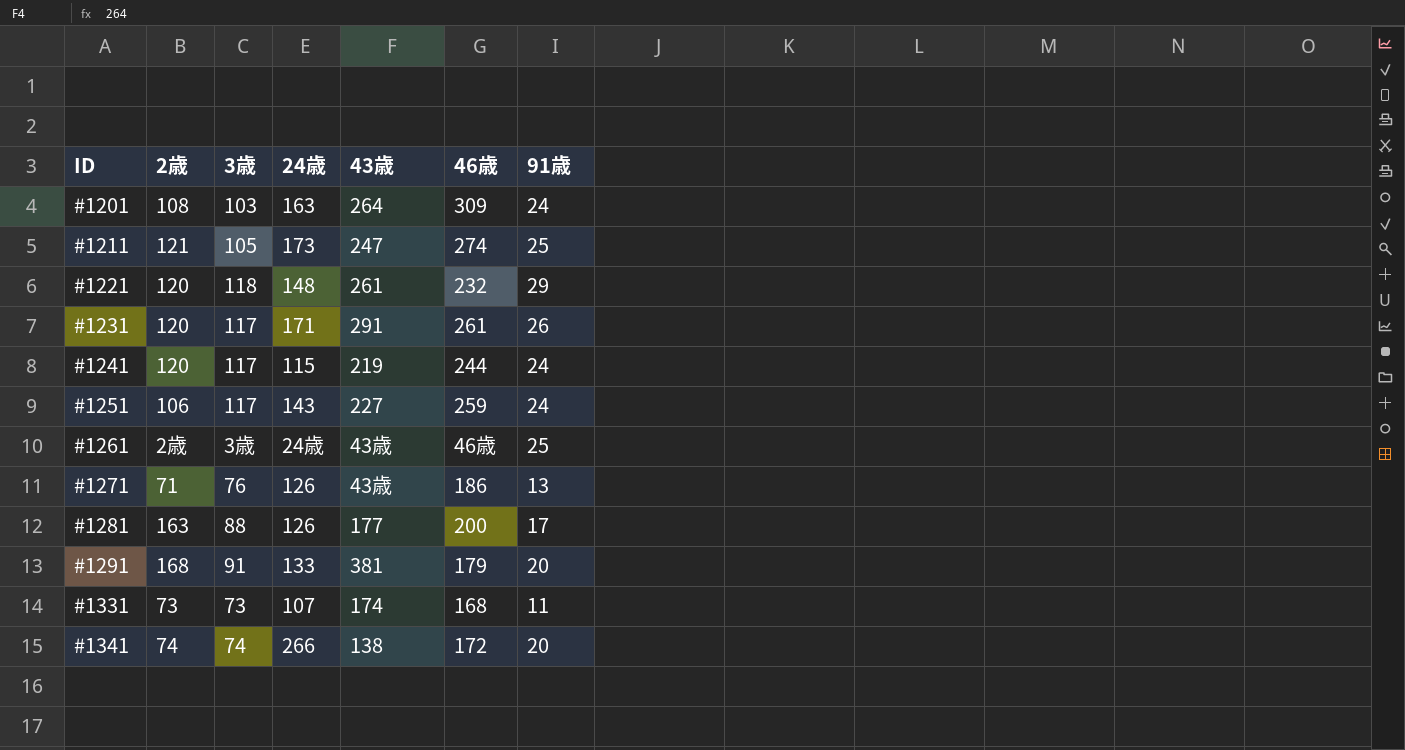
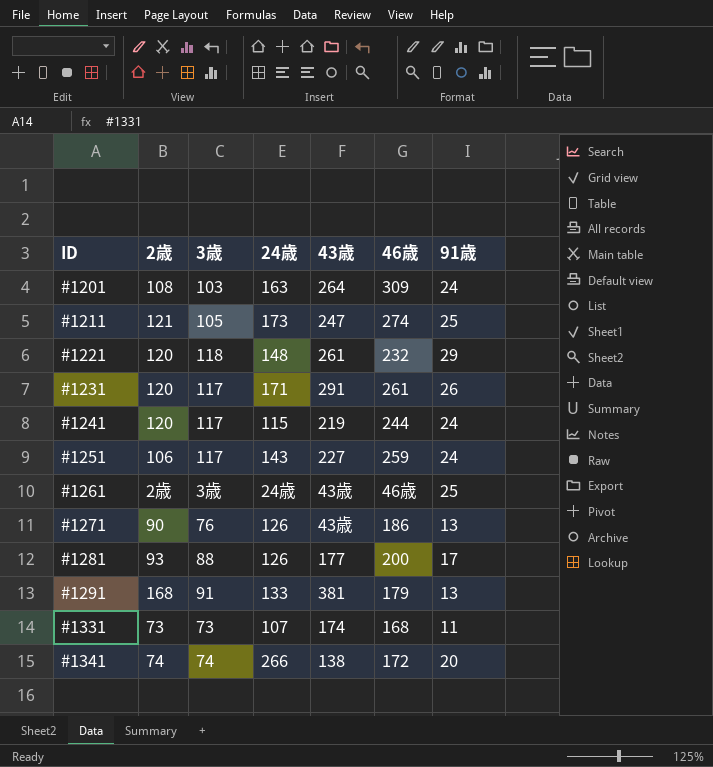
#1271 | 2歳: 71 -> 90
#1281 | 2歳: 163 -> 93
#1291 | 91歳: 20 -> 13

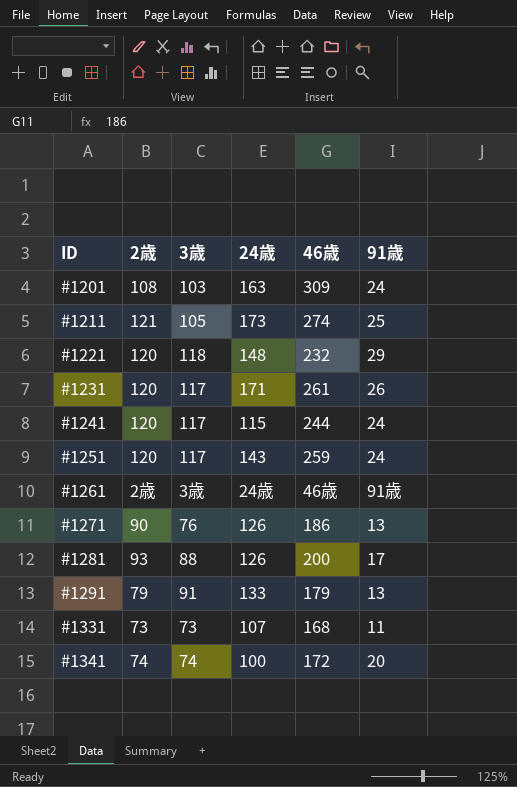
column 43歳 | position: 5 -> none
#1251 | 2歳: 106 -> 120
#1261 | 91歳: 25 -> 91歳
#1291 | 2歳: 168 -> 79
#1341 | 24歳: 266 -> 100

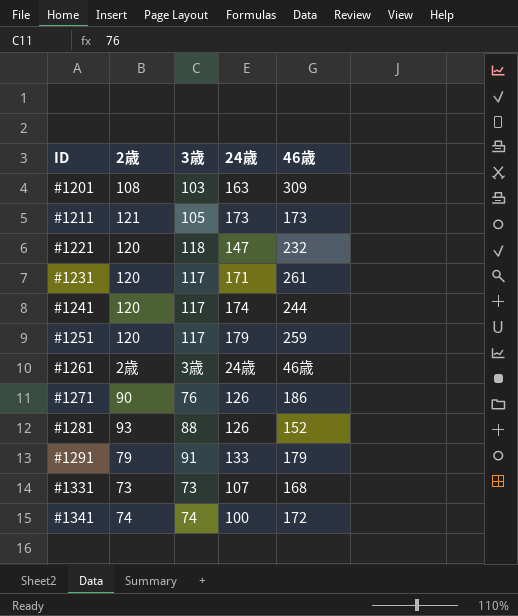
column 91歳 | position: 6 -> none
#1211 | 46歳: 274 -> 173
#1221 | 24歳: 148 -> 147
#1241 | 24歳: 115 -> 174
#1251 | 24歳: 143 -> 179
#1281 | 46歳: 200 -> 152

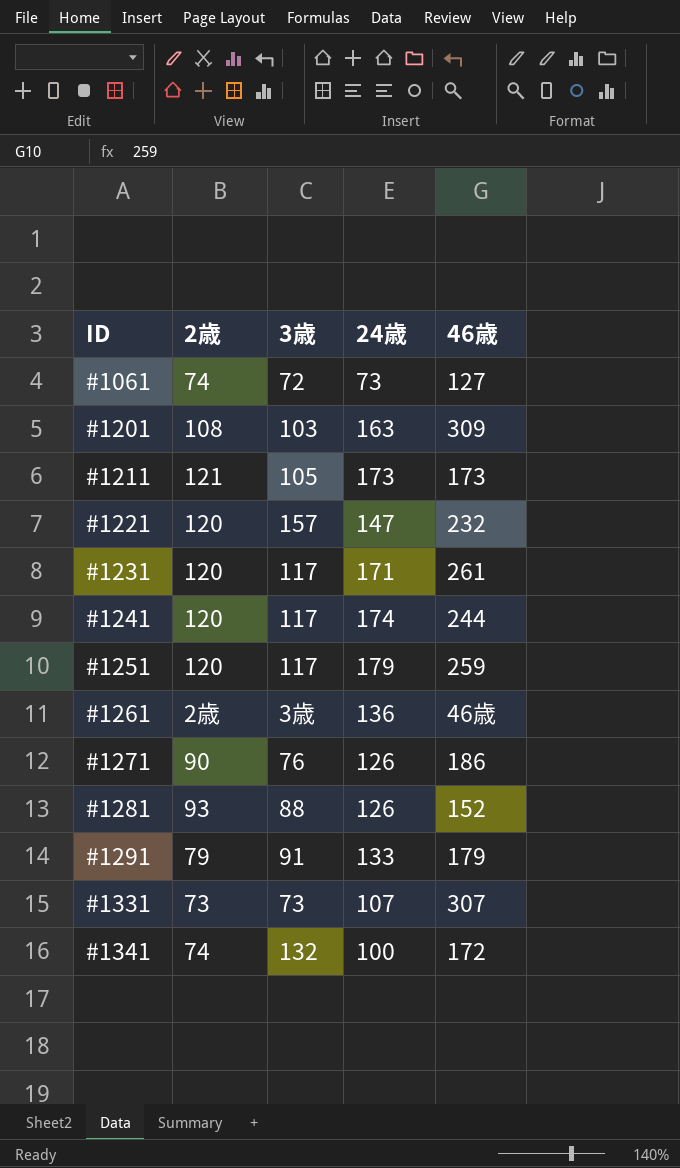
row #1061: none -> 74 | 72 | 73 | 127
#1221 | 3歳: 118 -> 157
#1261 | 24歳: 24歳 -> 136
#1331 | 46歳: 168 -> 307
#1341 | 3歳: 74 -> 132

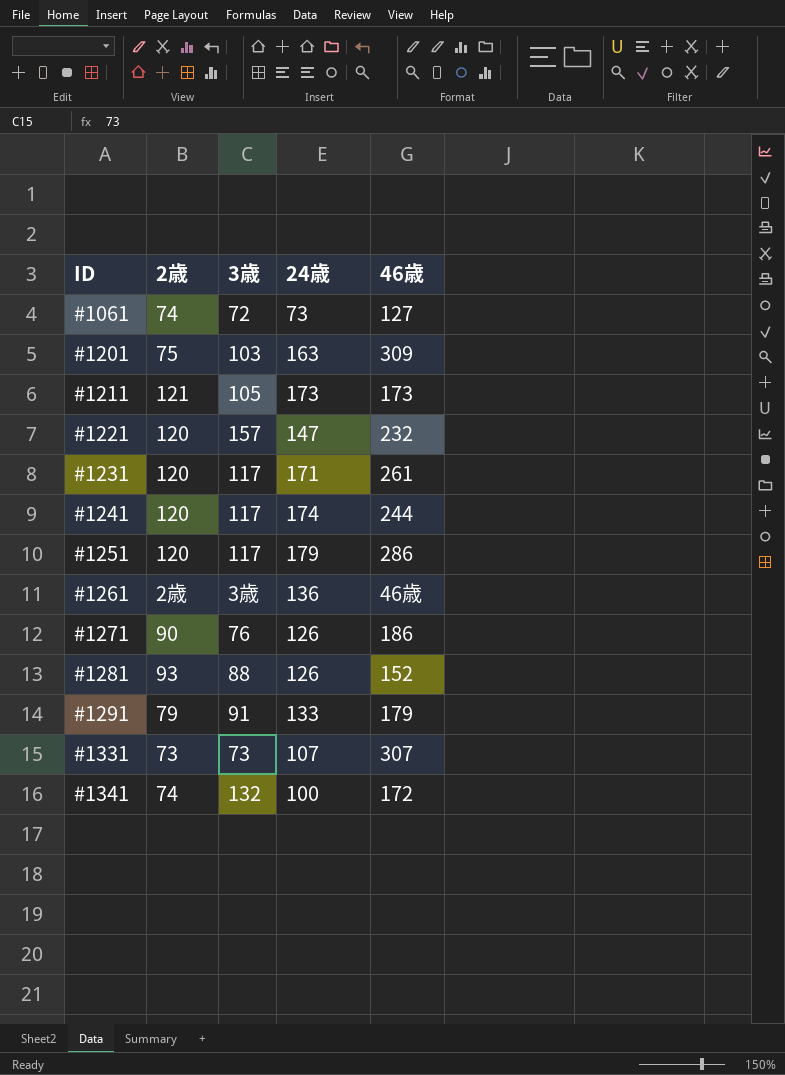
#1201 | 2歳: 108 -> 75
#1251 | 46歳: 259 -> 286

